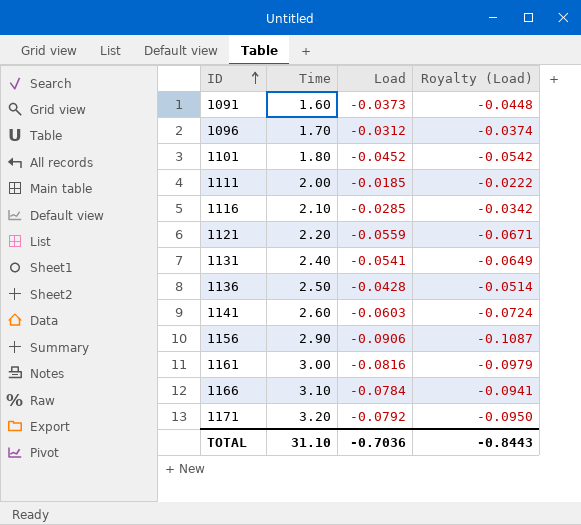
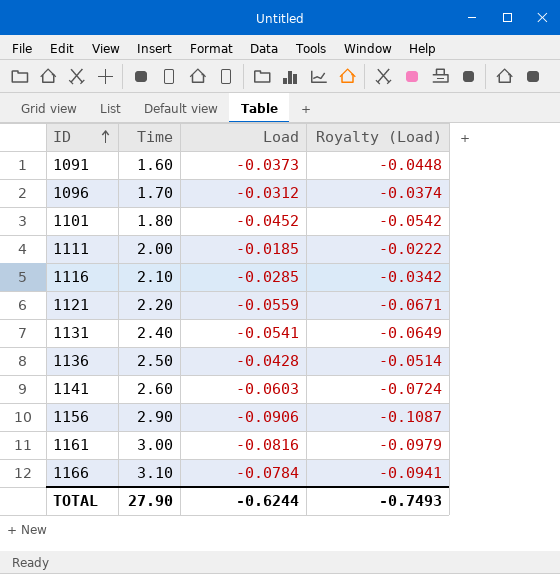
row 1171: 3.20 | -0.0792 | -0.0950 -> none
TOTAL | Time: 31.10 -> 27.90
TOTAL | Load: -0.7036 -> -0.6244
TOTAL | Royalty (Load): -0.8443 -> -0.7493

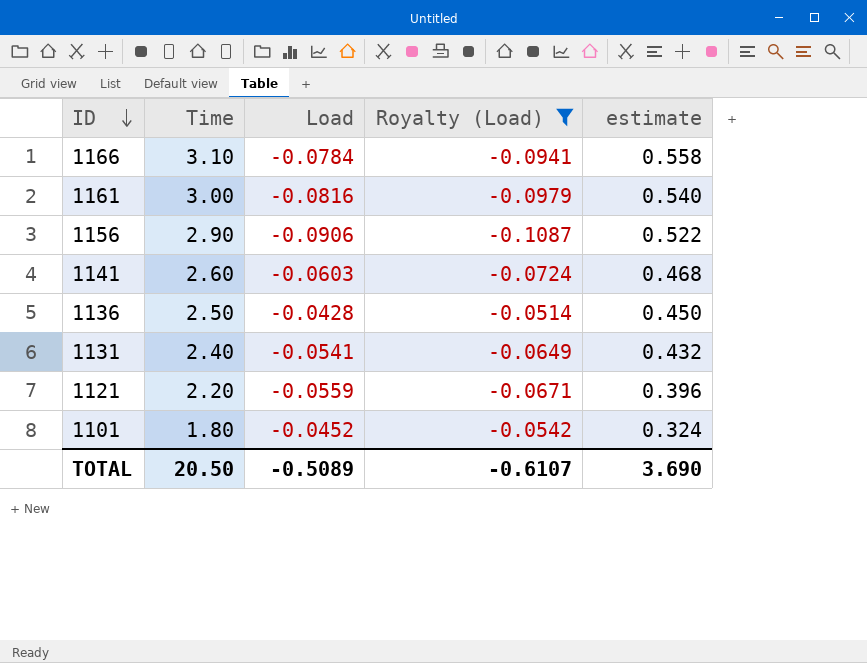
filter: none -> Royalty (Load) <= -0.0514
row order: ID ascending -> ID descending
column estimate | formula: none -> [Time] * 0.18
TOTAL | Time: 27.90 -> 20.50
TOTAL | Load: -0.6244 -> -0.5089
TOTAL | Royalty (Load): -0.7493 -> -0.6107

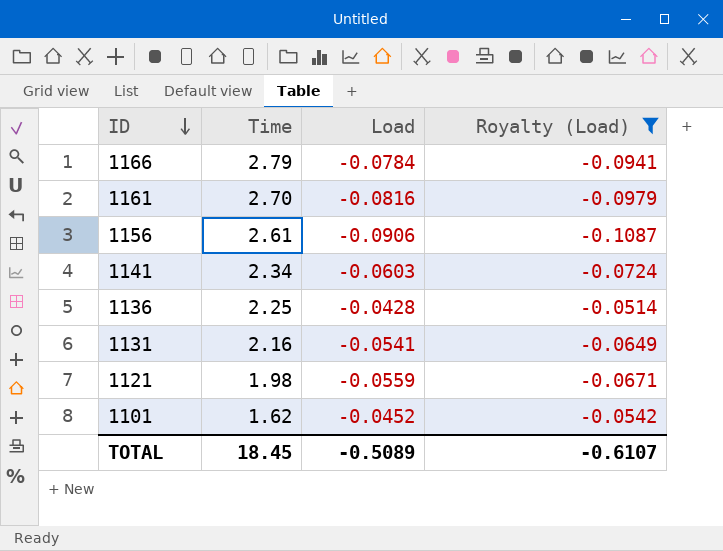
column estimate | formula: [Time] * 0.18 -> none
1166 | Time: 3.10 -> 2.79
1161 | Time: 3.00 -> 2.70
1156 | Time: 2.90 -> 2.61
1141 | Time: 2.60 -> 2.34
1136 | Time: 2.50 -> 2.25
1131 | Time: 2.40 -> 2.16
1121 | Time: 2.20 -> 1.98
1101 | Time: 1.80 -> 1.62
TOTAL | Time: 20.50 -> 18.45

